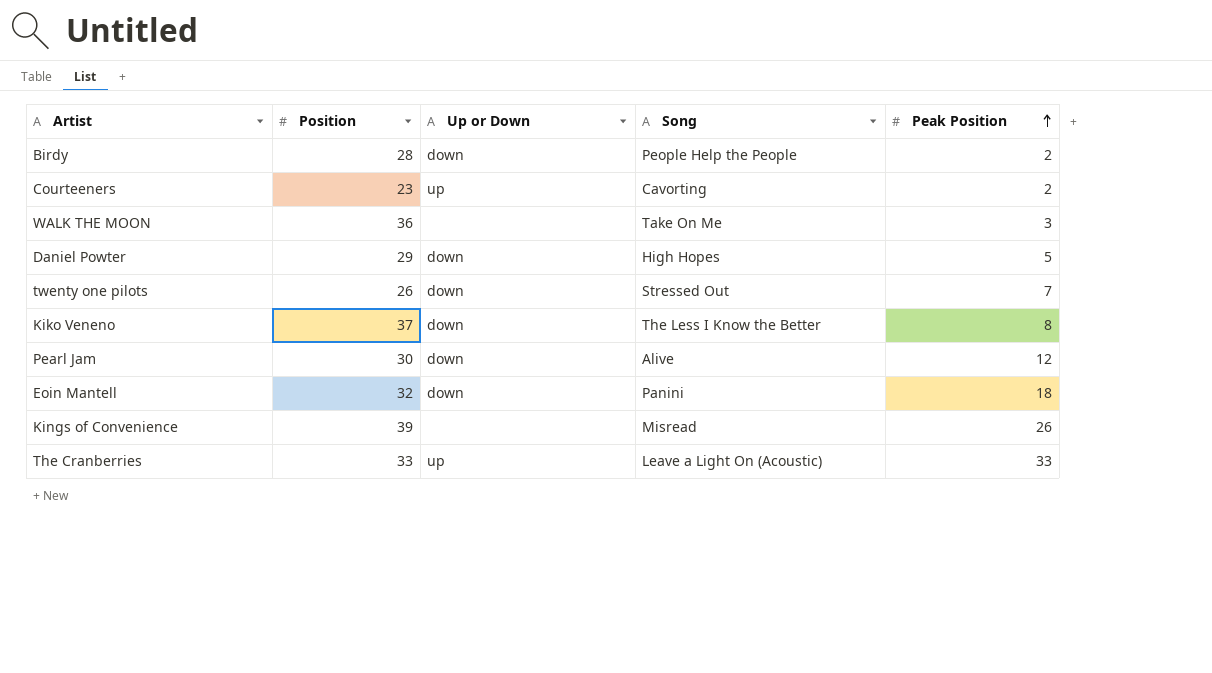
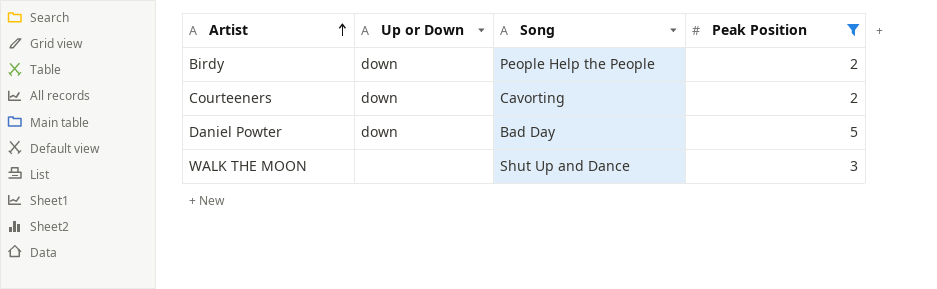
filter: none -> Peak Position <= 5
row order: Peak Position ascending -> Artist ascending
column Position | position: 2 -> none
Courteeners | Up or Down: up -> down
Daniel Powter | Song: High Hopes -> Bad Day
WALK THE MOON | Song: Take On Me -> Shut Up and Dance

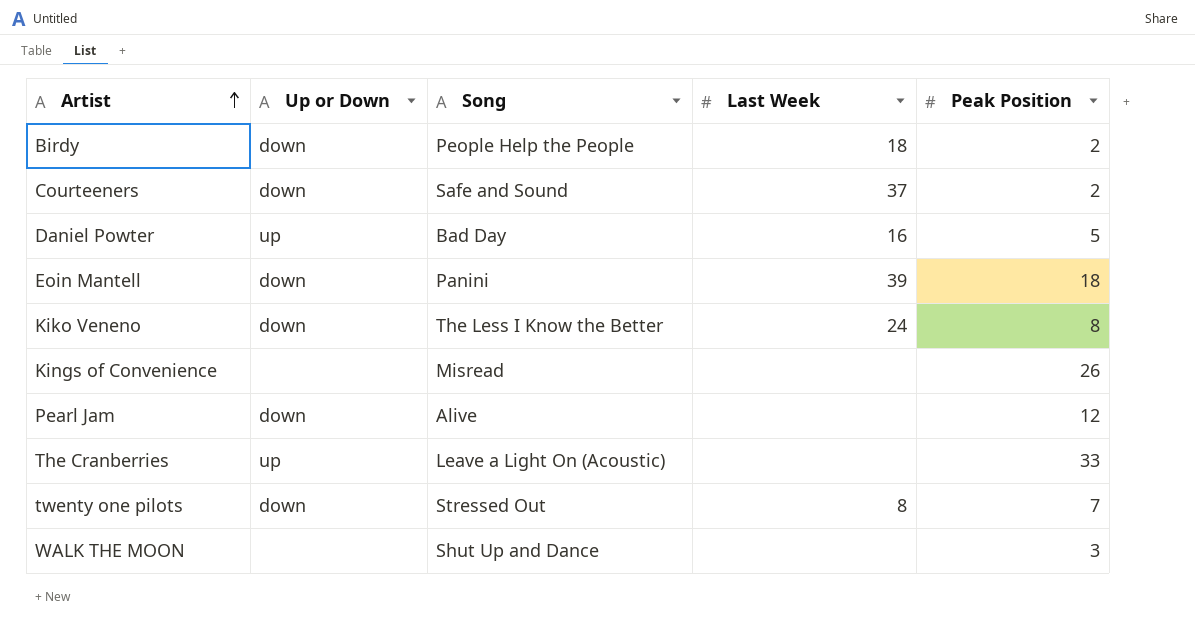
filter: Peak Position <= 5 -> none
column Last Week | position: none -> 4
Courteeners | Song: Cavorting -> Safe and Sound
Daniel Powter | Up or Down: down -> up

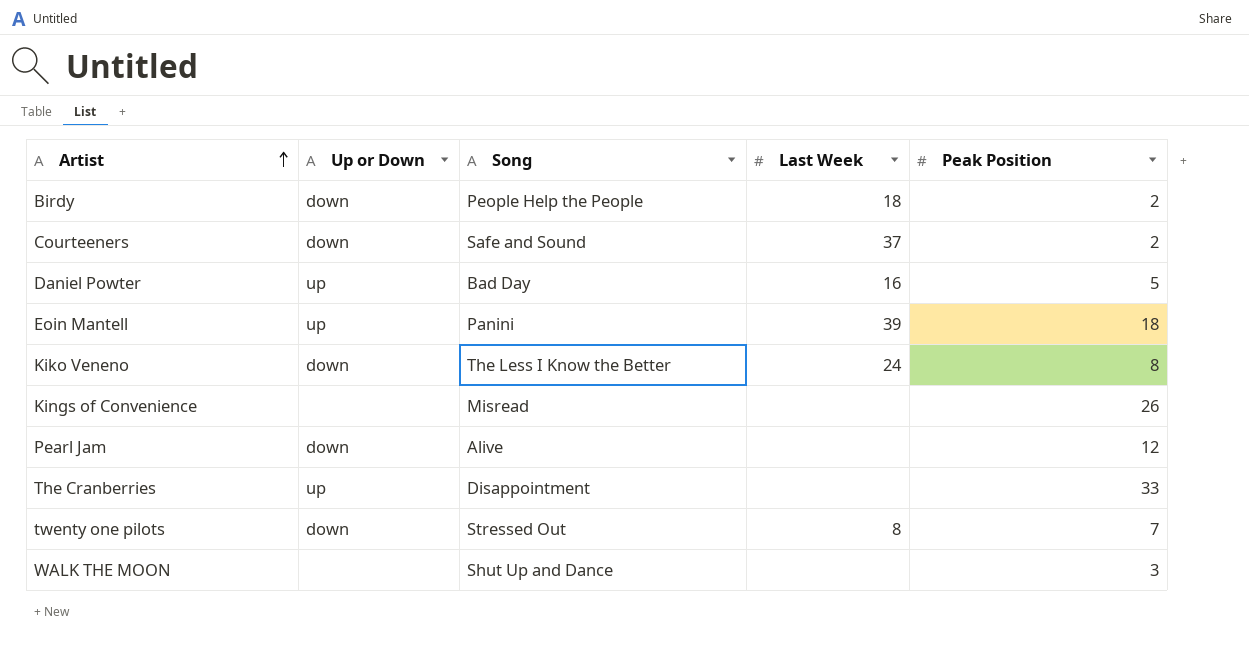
Eoin Mantell | Up or Down: down -> up
The Cranberries | Song: Leave a Light On (Acoustic) -> Disappointment

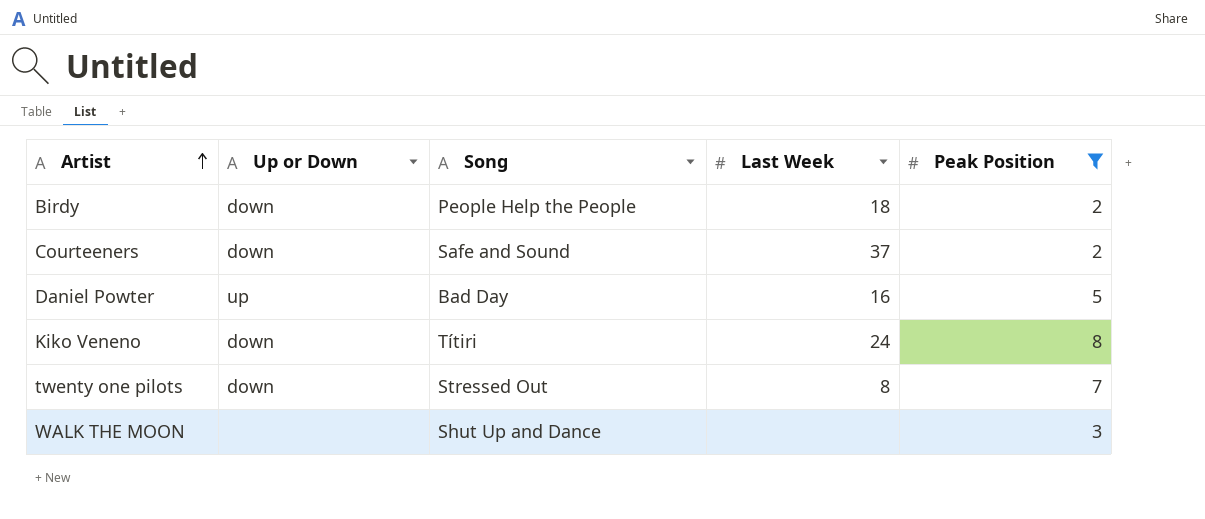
filter: none -> Peak Position <= 8
Kiko Veneno | Song: The Less I Know the Better -> Títiri

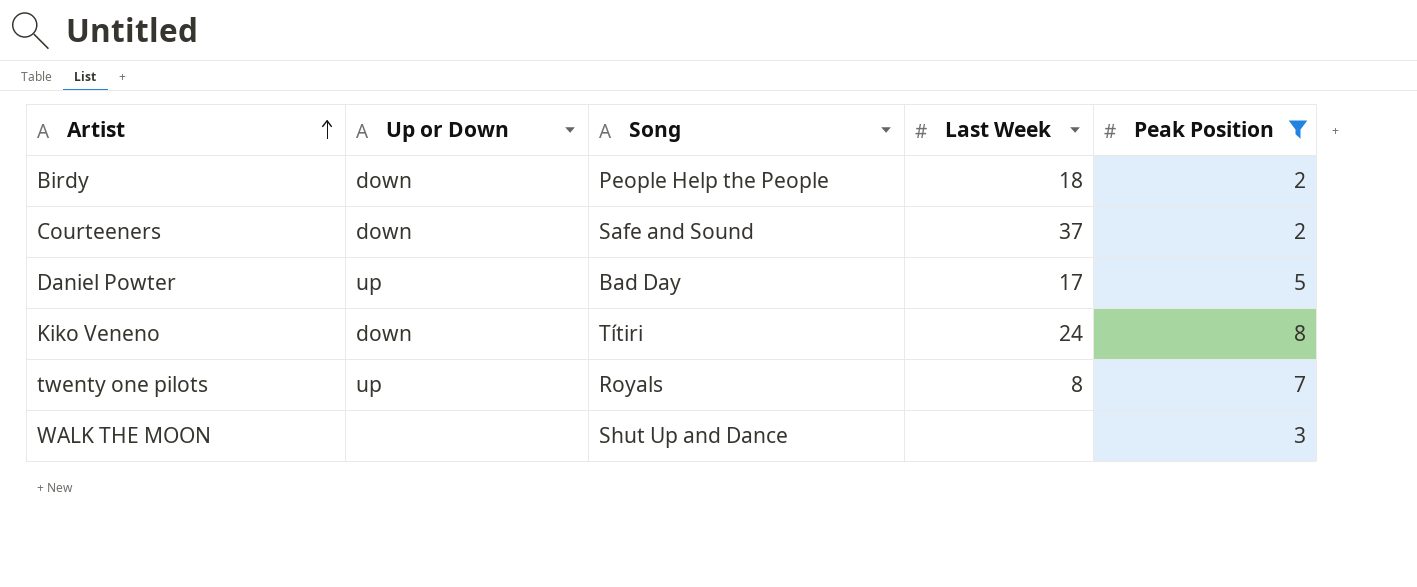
Daniel Powter | Last Week: 16 -> 17
twenty one pilots | Up or Down: down -> up
twenty one pilots | Song: Stressed Out -> Royals

